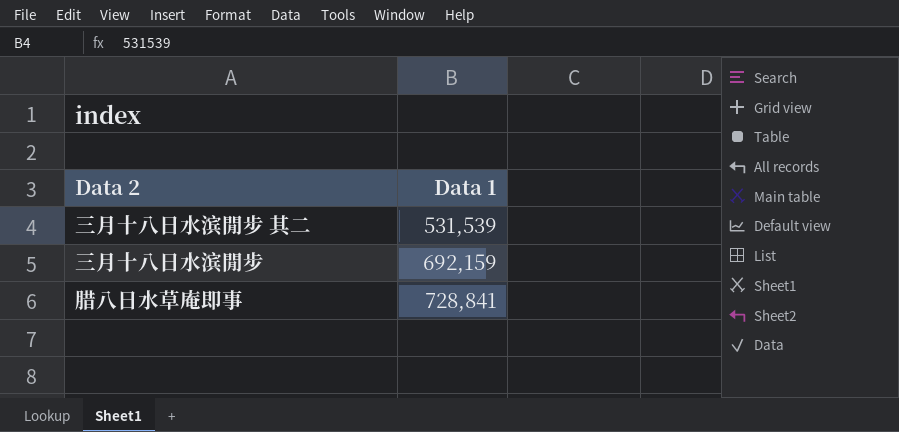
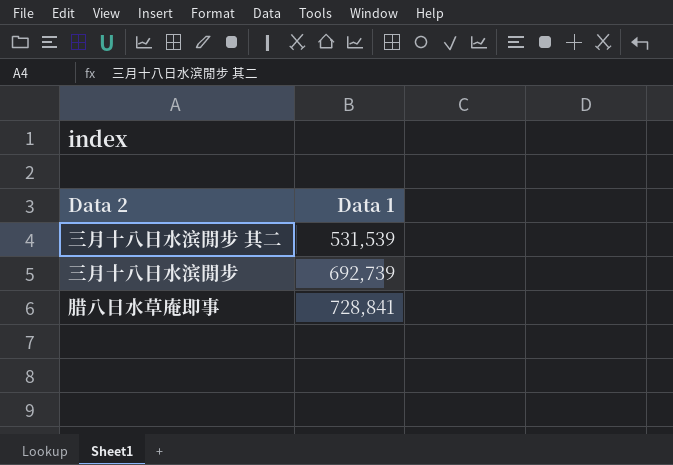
三月十八日水滨閒步 | Data 1: 692,159 -> 692,739

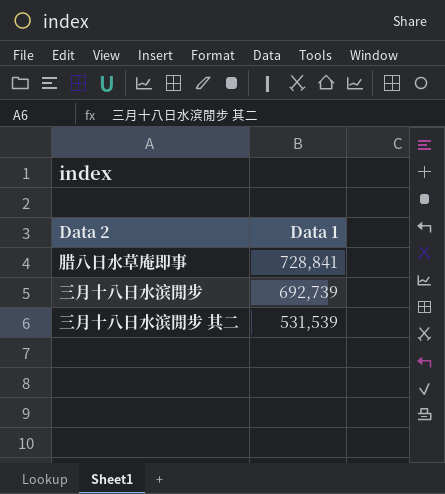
row order: Data 1 ascending -> Data 1 descending

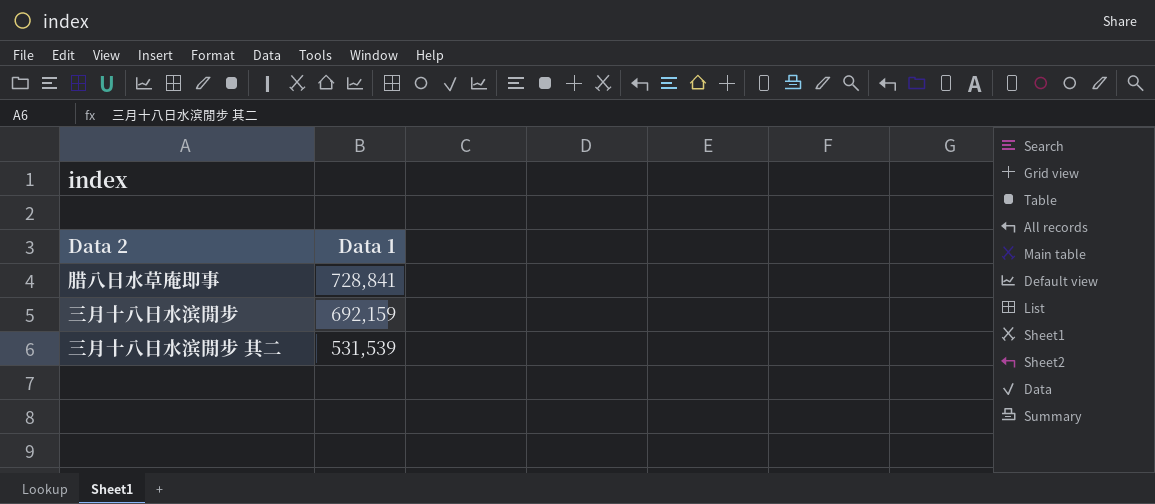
三月十八日水滨閒步 | Data 1: 692,739 -> 692,159

